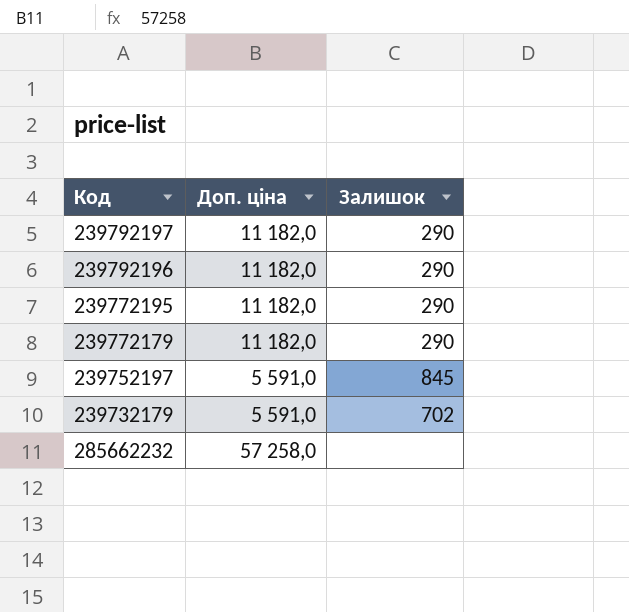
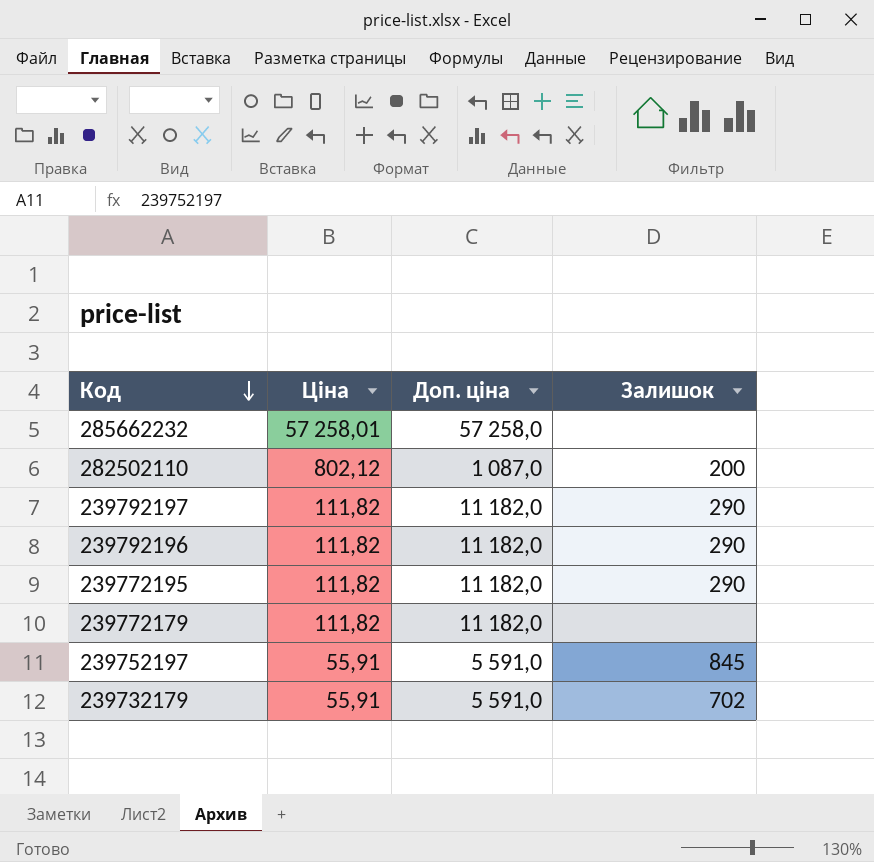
row order: none -> Код descending
column Ціна | position: none -> 2
row 282502110: none -> 802,12 | 1 087,0 | 200
239772179 | Залишок: 290 -> none

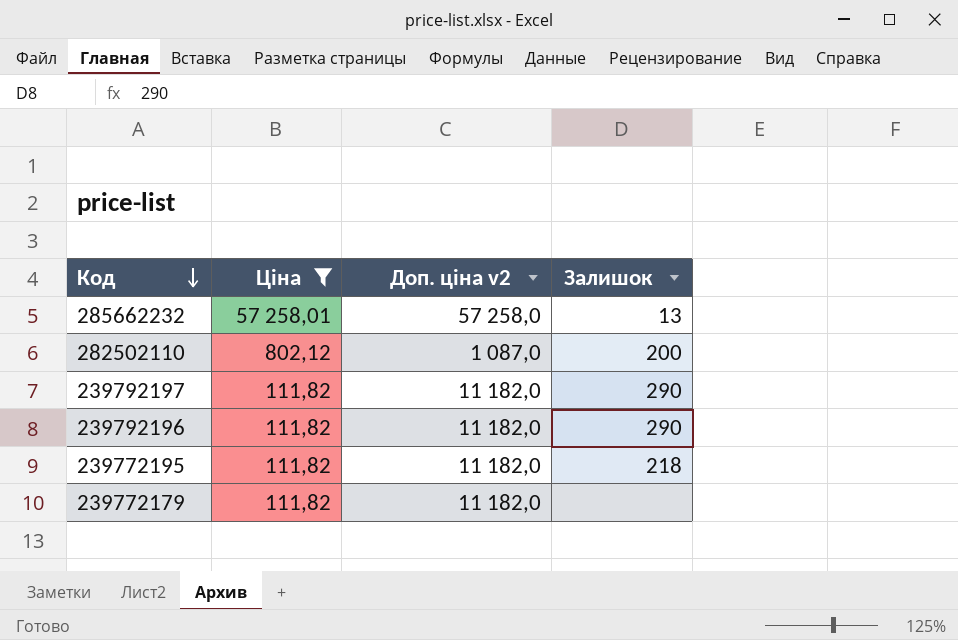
filter: none -> Ціна != 55,91
column name: Доп. ціна -> Доп. ціна v2
285662232 | Залишок: none -> 13
239772195 | Залишок: 290 -> 218

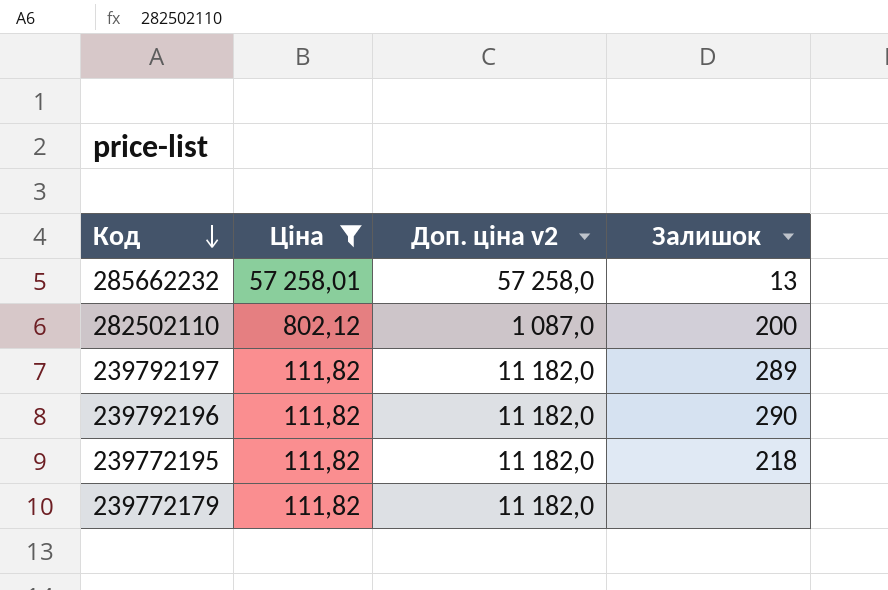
239792197 | Залишок: 290 -> 289

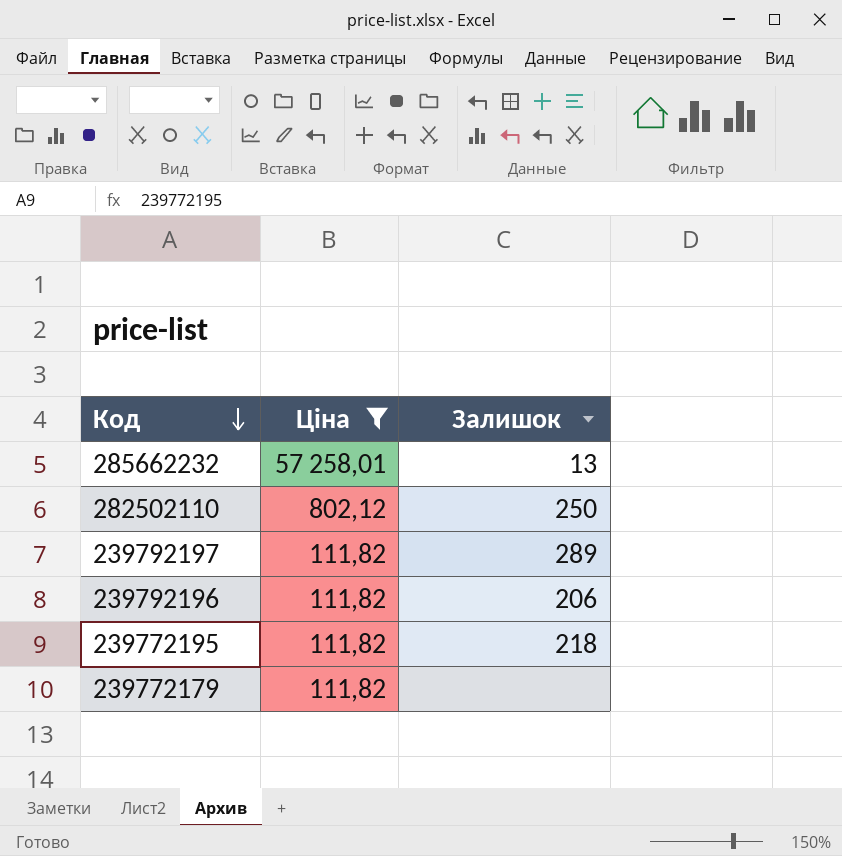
column Доп. ціна v2 | position: 3 -> none
282502110 | Залишок: 200 -> 250
239792196 | Залишок: 290 -> 206

